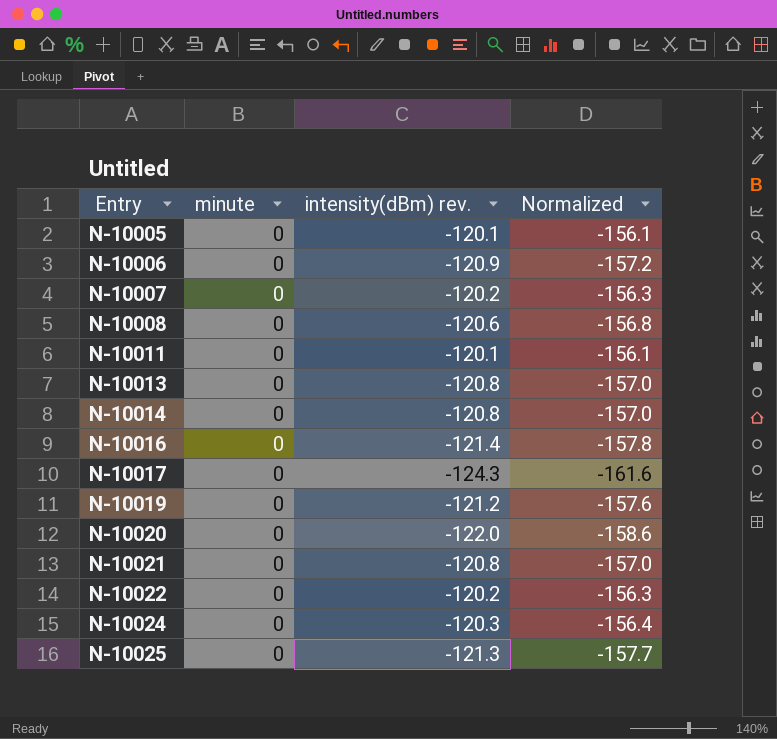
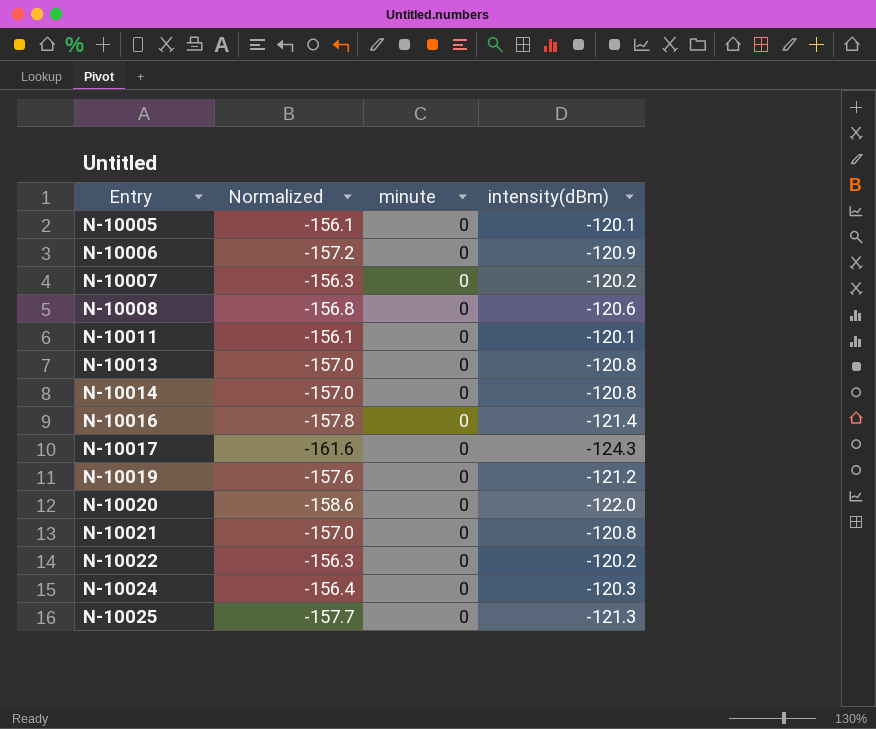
column Normalized | position: 4 -> 2
column name: intensity(dBm) rev. -> intensity(dBm)

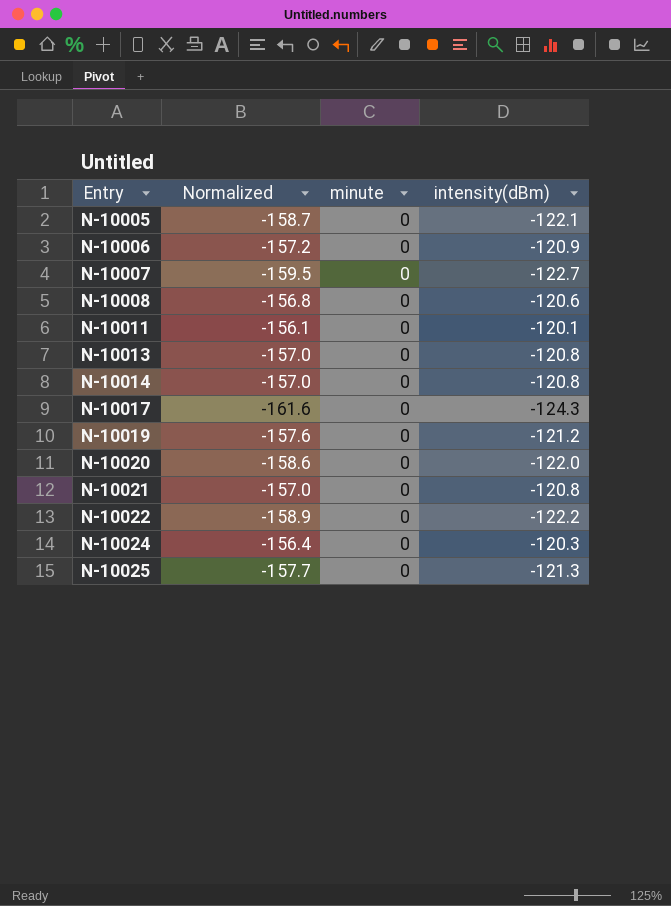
row N-10016: -157.8 | 0 | -121.4 -> none
N-10005 | Normalized: -156.1 -> -158.7
N-10005 | intensity(dBm): -120.1 -> -122.1
N-10007 | Normalized: -156.3 -> -159.5
N-10007 | intensity(dBm): -120.2 -> -122.7
N-10022 | Normalized: -156.3 -> -158.9
N-10022 | intensity(dBm): -120.2 -> -122.2

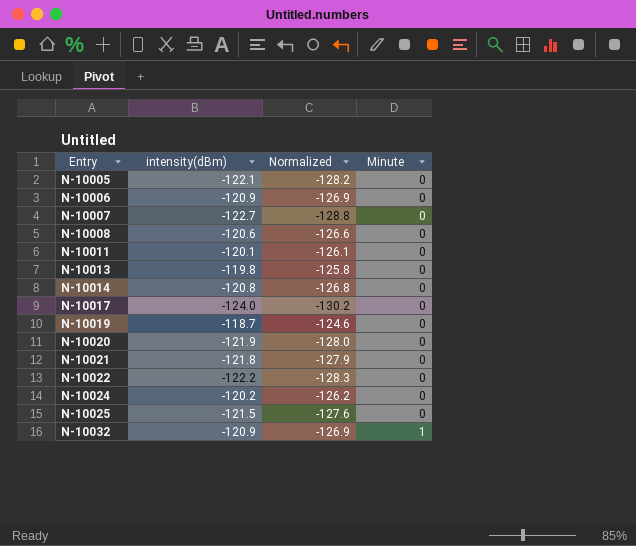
column intensity(dBm) | position: 4 -> 2
column Normalized | formula: [intensity(dBm)] * 1.3 -> [intensity(dBm)] * 1.05
column name: minute -> Minute
N-10013 | intensity(dBm): -120.8 -> -119.8
N-10017 | intensity(dBm): -124.3 -> -124.0
N-10019 | intensity(dBm): -121.2 -> -118.7
N-10020 | intensity(dBm): -122.0 -> -121.9
N-10021 | intensity(dBm): -120.8 -> -121.8
N-10024 | intensity(dBm): -120.3 -> -120.2
N-10025 | intensity(dBm): -121.3 -> -121.5
row N-10032: none -> -120.9 | -126.9 | 1

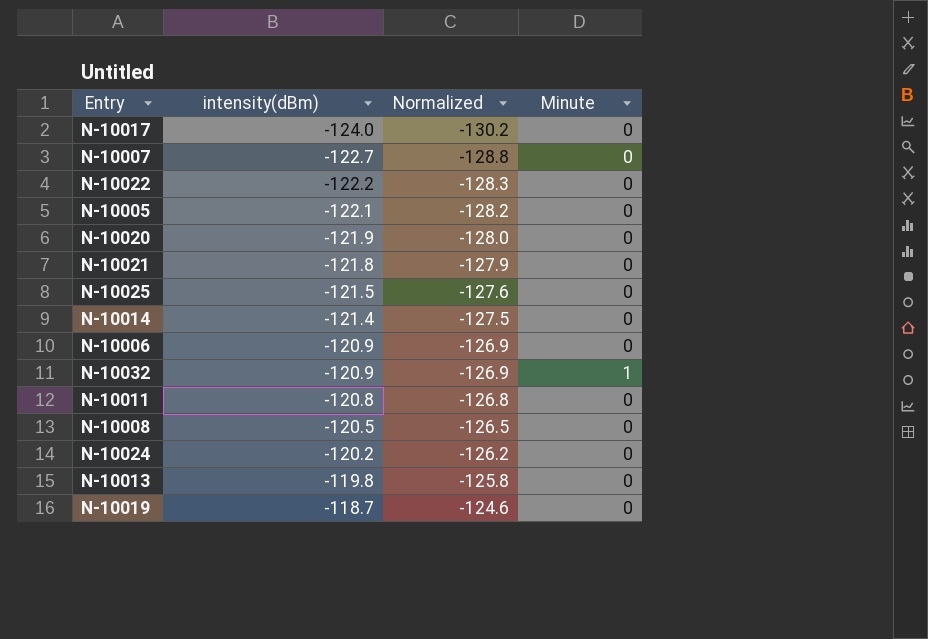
row order: Entry ascending -> intensity(dBm) ascending
N-10014 | intensity(dBm): -120.8 -> -121.4
N-10014 | Normalized: -126.8 -> -127.5
N-10011 | intensity(dBm): -120.1 -> -120.8
N-10011 | Normalized: -126.1 -> -126.8
N-10008 | intensity(dBm): -120.6 -> -120.5
N-10008 | Normalized: -126.6 -> -126.5

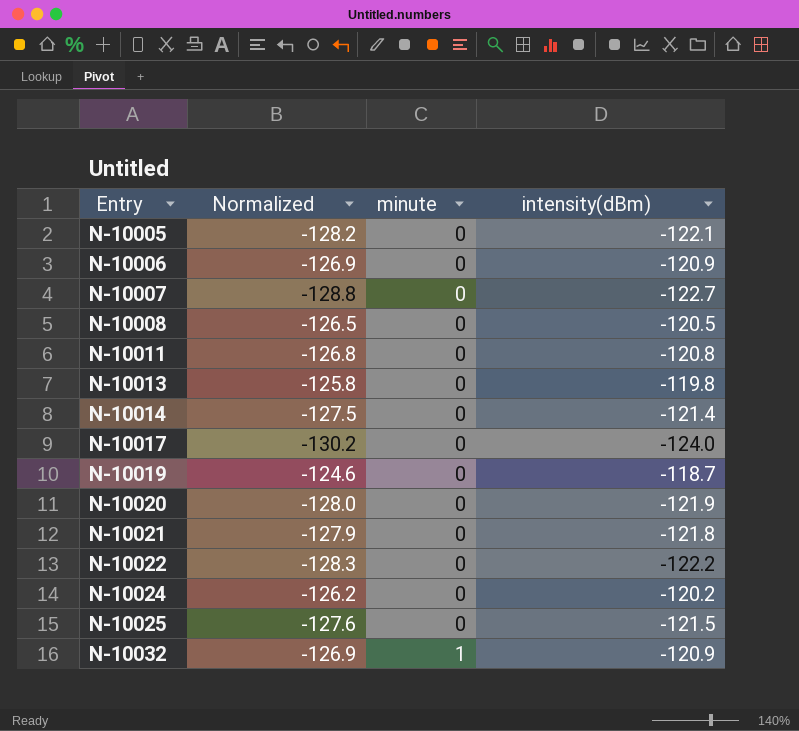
row order: intensity(dBm) ascending -> Entry ascending
column name: Minute -> minute
column intensity(dBm) | position: 2 -> 4

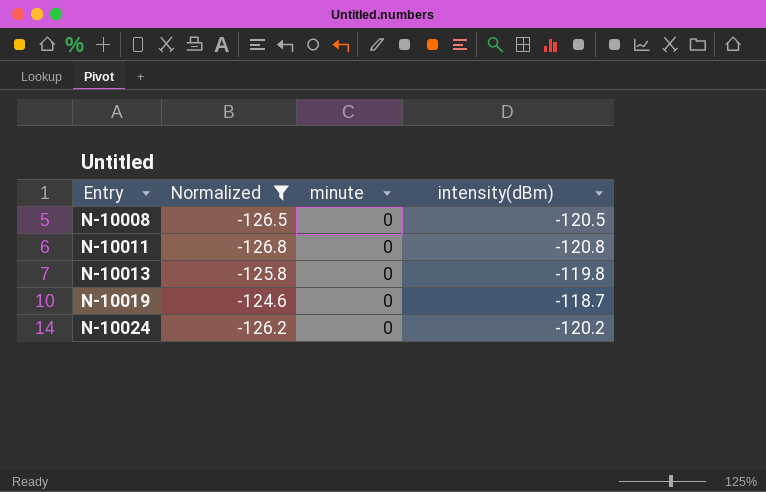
filter: none -> Normalized >= -126.8

